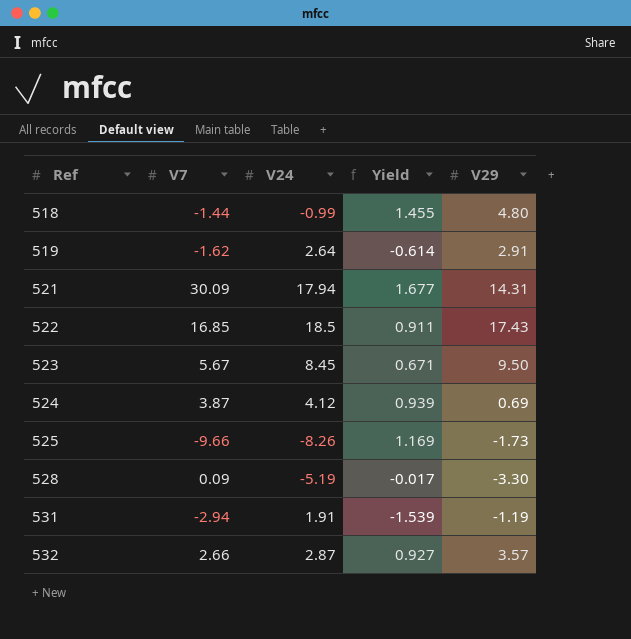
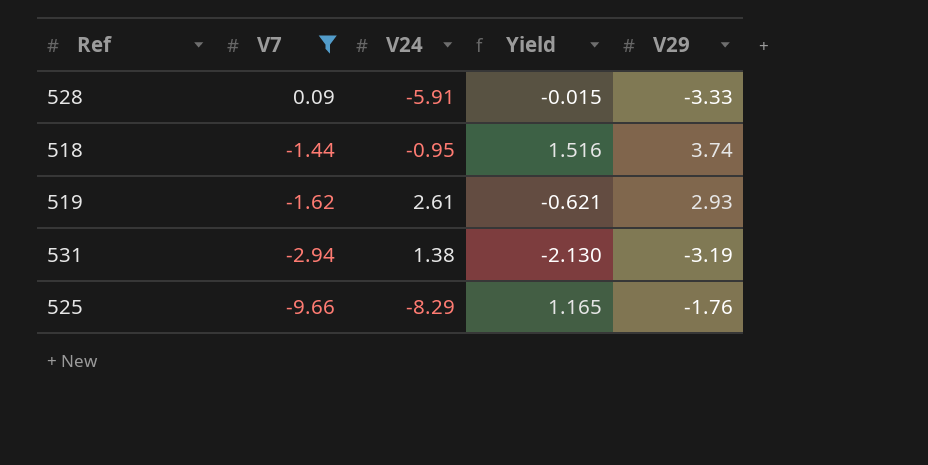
filter: none -> V7 <= 0.09
row order: Ref ascending -> V7 descending
528 | V24: -5.19 -> -5.91
528 | Yield: -0.017 -> -0.015
528 | V29: -3.30 -> -3.33
518 | V24: -0.99 -> -0.95
518 | Yield: 1.455 -> 1.516
518 | V29: 4.80 -> 3.74
519 | V24: 2.64 -> 2.61
519 | Yield: -0.614 -> -0.621
519 | V29: 2.91 -> 2.93
531 | V24: 1.91 -> 1.38
531 | Yield: -1.539 -> -2.130
531 | V29: -1.19 -> -3.19
525 | V24: -8.26 -> -8.29
525 | Yield: 1.169 -> 1.165
525 | V29: -1.73 -> -1.76

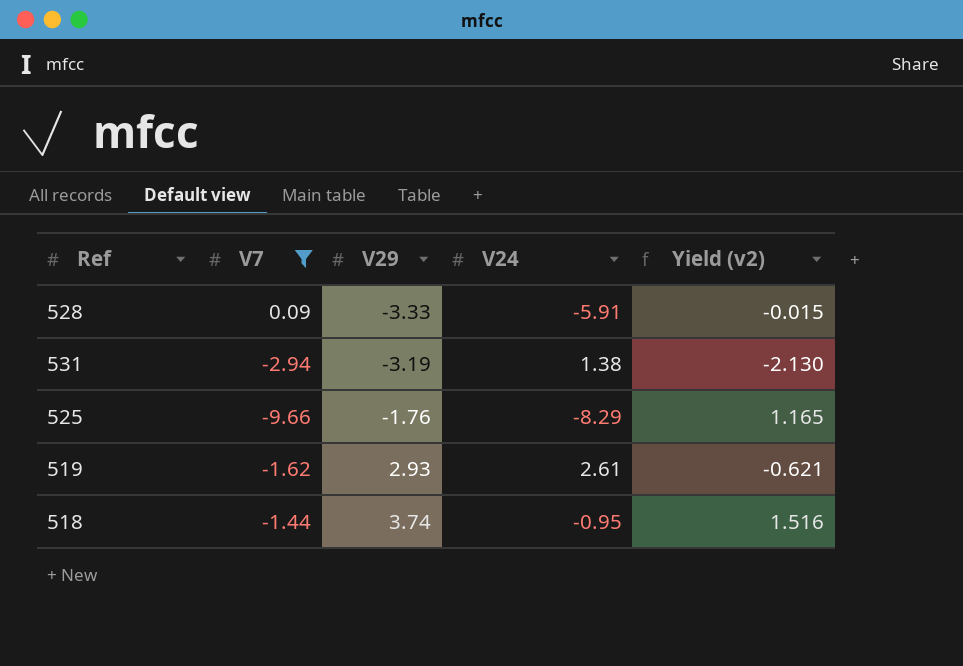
row order: V7 descending -> V29 ascending
column V29 | position: 5 -> 3
column name: Yield -> Yield (v2)

